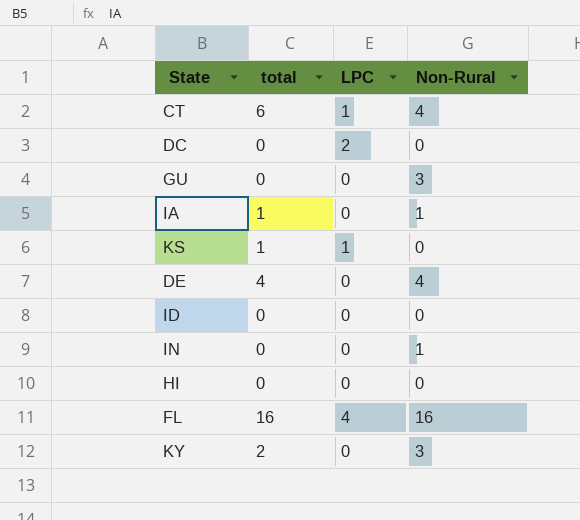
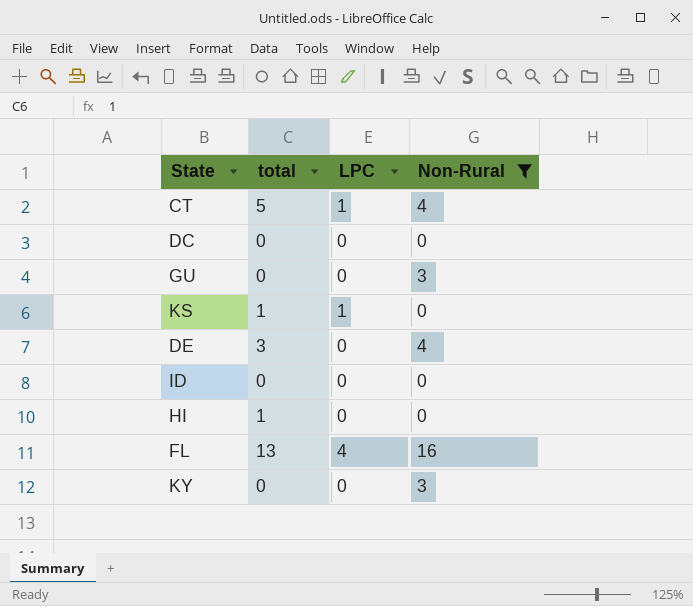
filter: none -> Non-Rural != 1
CT | total: 6 -> 5
DC | LPC: 2 -> 0
DE | total: 4 -> 3
HI | total: 0 -> 1
FL | total: 16 -> 13
KY | total: 2 -> 0

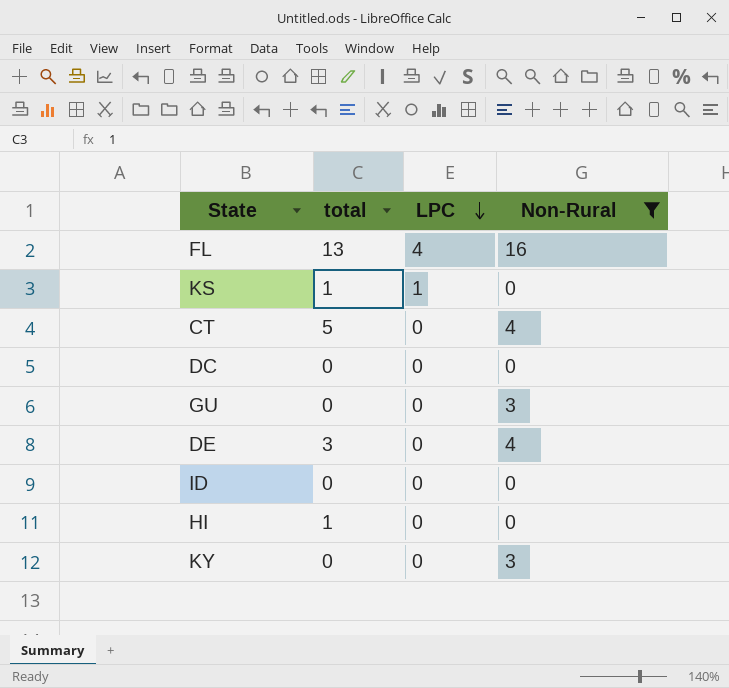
row order: none -> LPC descending
CT | LPC: 1 -> 0

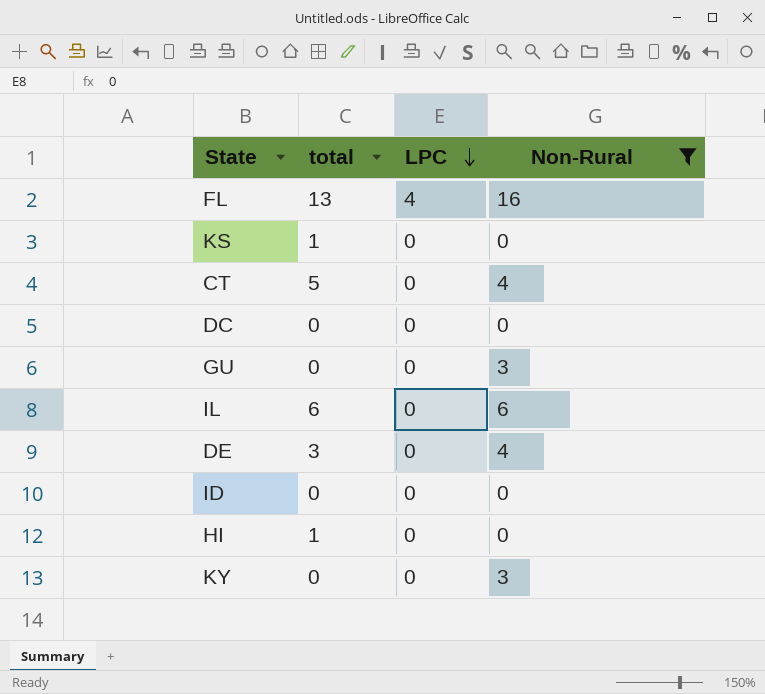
KS | LPC: 1 -> 0
row IL: none -> 6 | 0 | 6

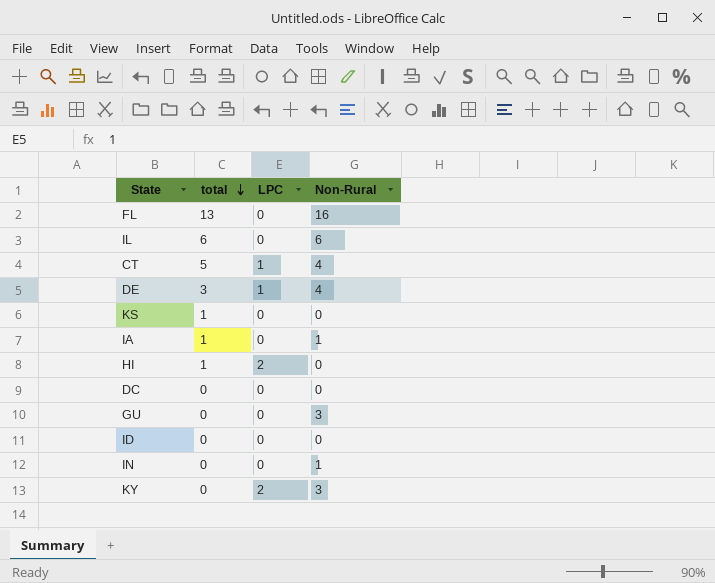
filter: Non-Rural != 1 -> none
row order: LPC descending -> total descending
FL | LPC: 4 -> 0
CT | LPC: 0 -> 1
DE | LPC: 0 -> 1
HI | LPC: 0 -> 2
KY | LPC: 0 -> 2

